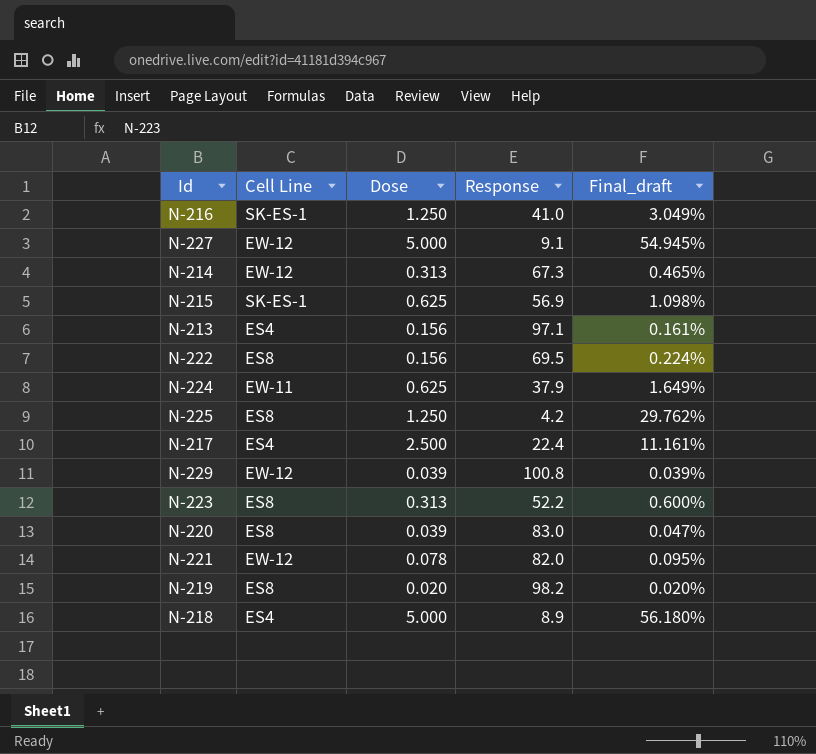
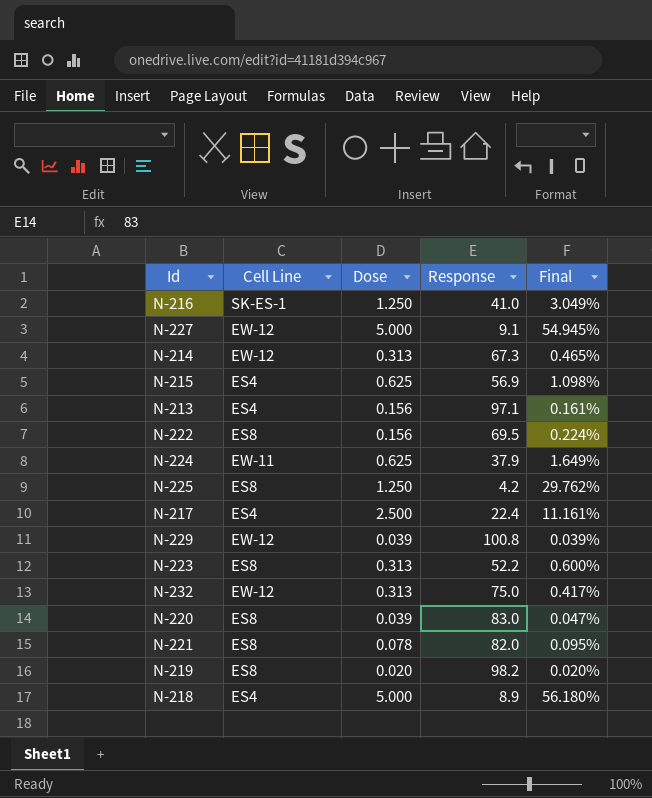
column name: Final_draft -> Final
N-215 | Cell Line: SK-ES-1 -> ES4
row N-232: none -> EW-12 | 0.313 | 75.0 | 0.417%
N-221 | Cell Line: EW-12 -> ES8

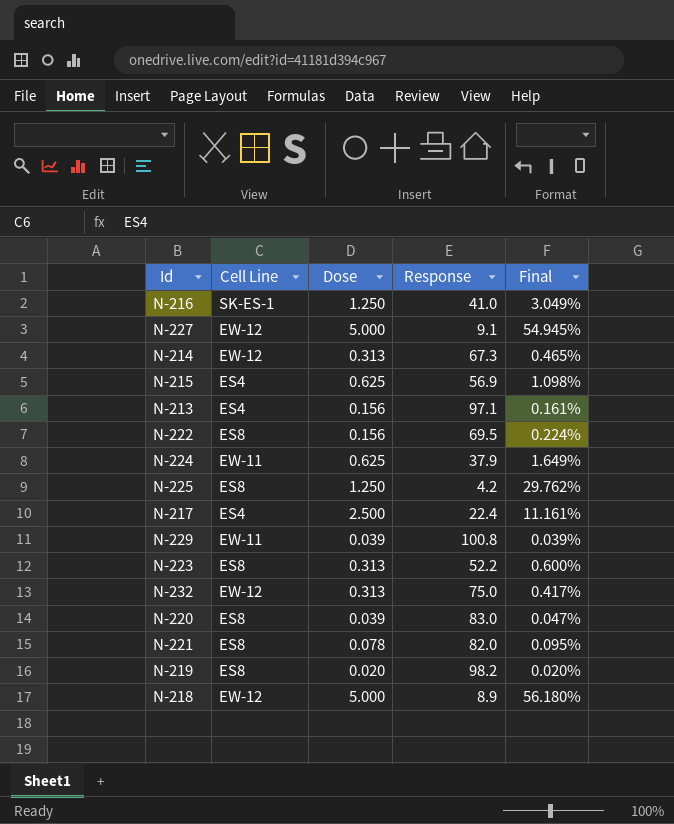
N-229 | Cell Line: EW-12 -> EW-11
N-218 | Cell Line: ES4 -> EW-12

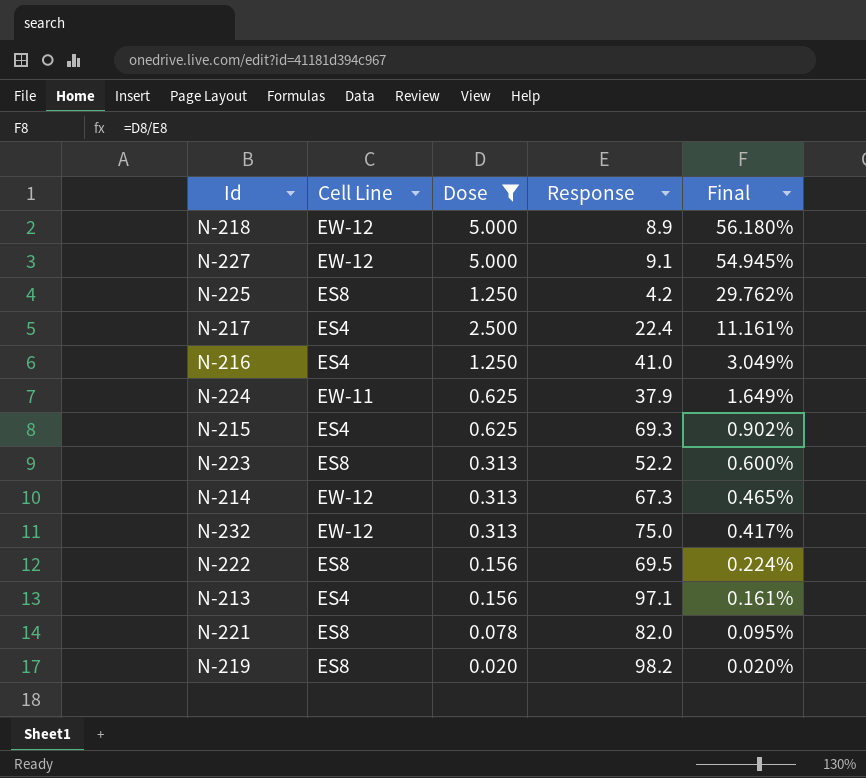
filter: none -> Dose != 0.039
row order: none -> Final descending
N-216 | Cell Line: SK-ES-1 -> ES4
N-215 | Response: 56.9 -> 69.3
N-215 | Final: 1.098% -> 0.902%

